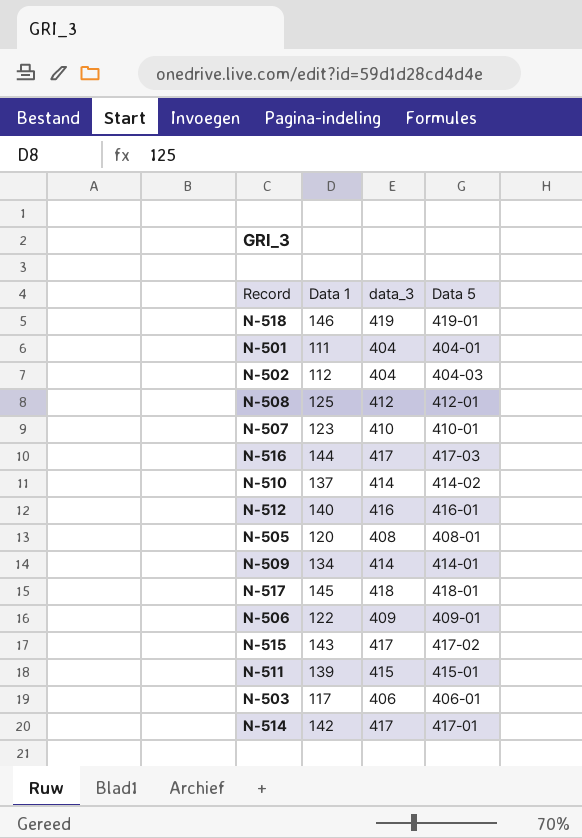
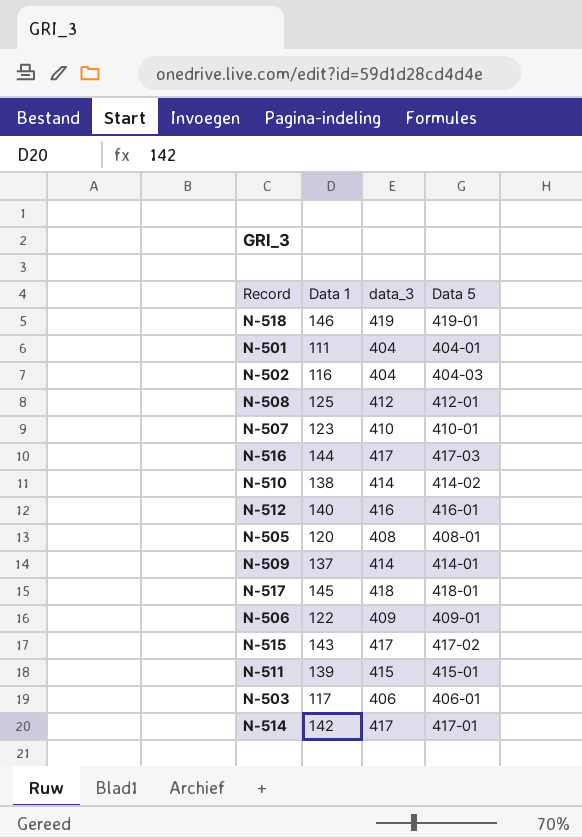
N-502 | Data 1: 112 -> 116
N-510 | Data 1: 137 -> 138
N-509 | Data 1: 134 -> 137

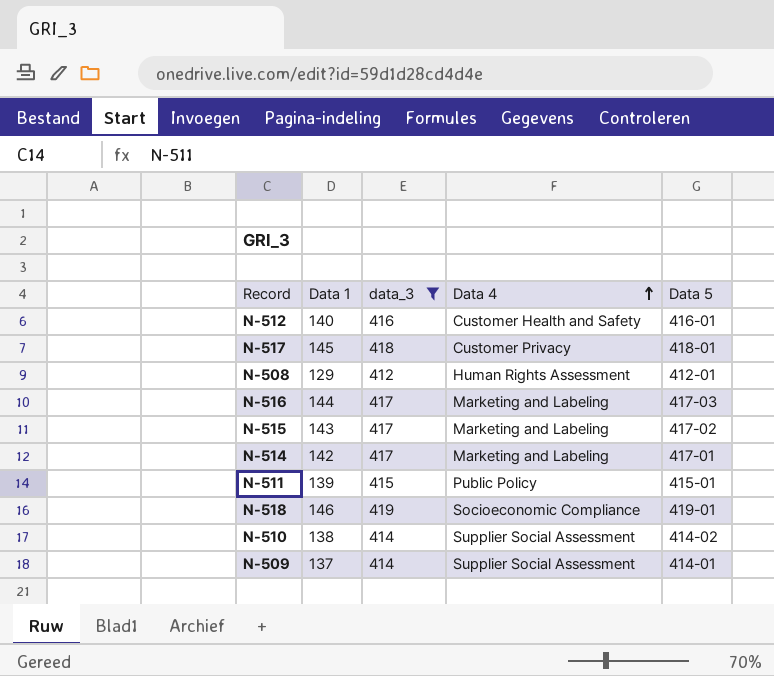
filter: none -> data_3 >= 412
row order: none -> Data 4 ascending
column Data 4 | position: none -> 4
N-508 | Data 1: 125 -> 129

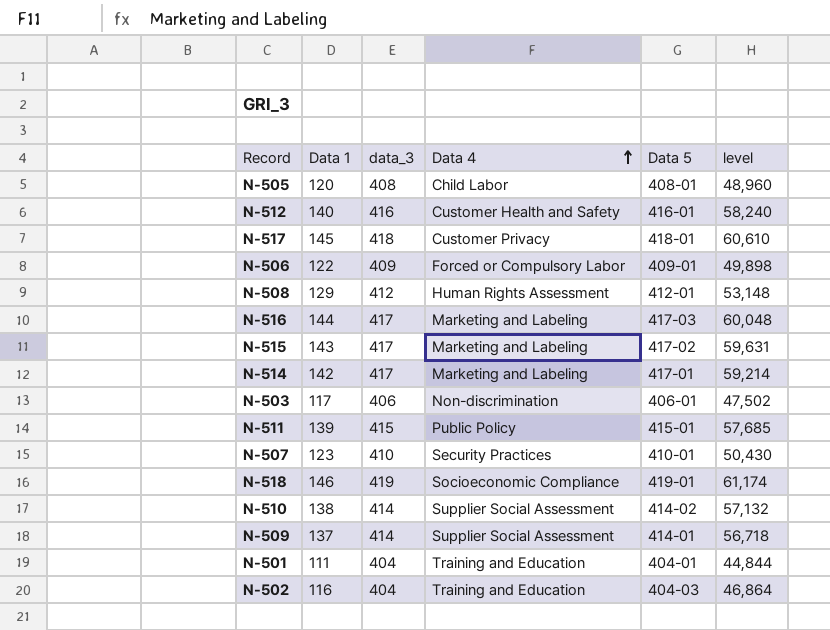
filter: data_3 >= 412 -> none
column level | formula: none -> [Data 1] * [data_3]

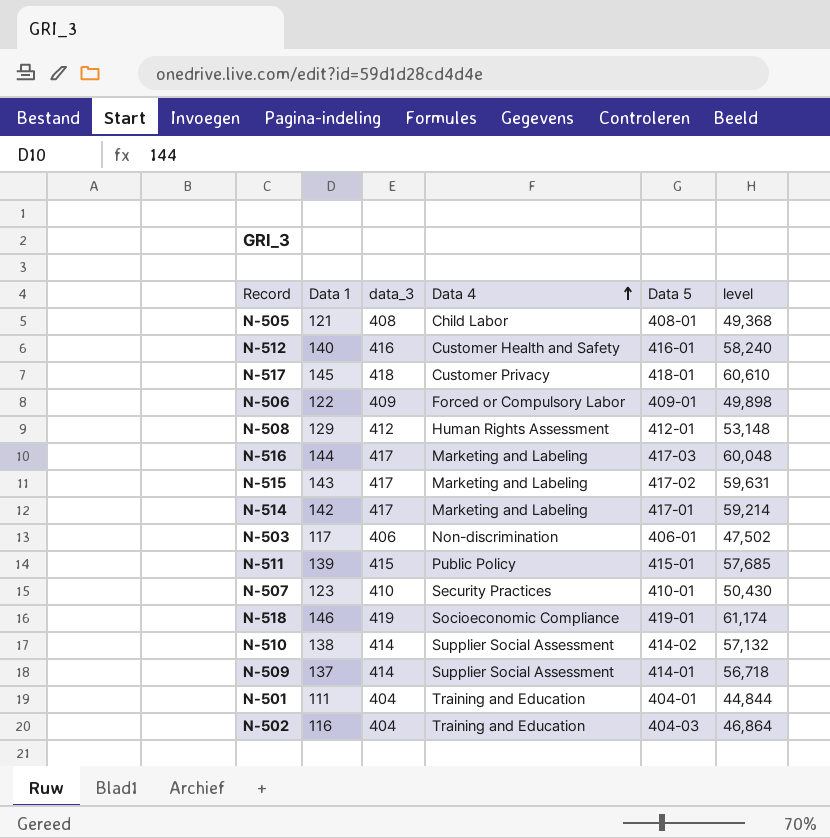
N-505 | Data 1: 120 -> 121
N-505 | level: 48,960 -> 49,368

